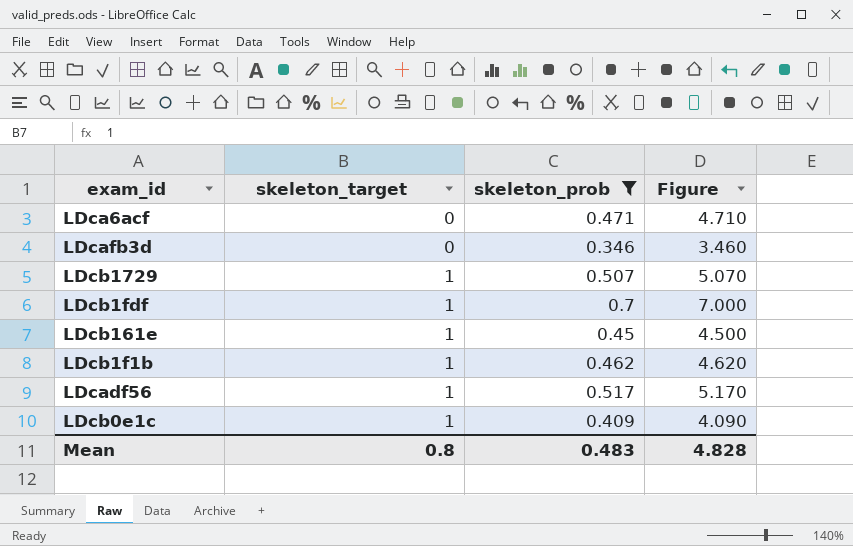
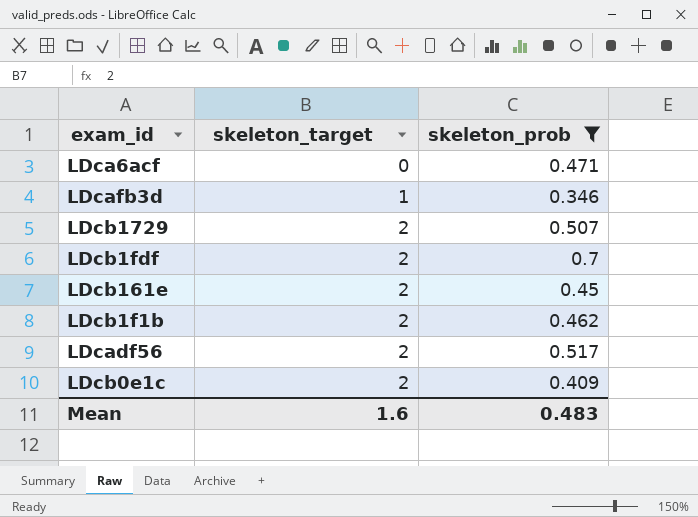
column Figure | formula: [skeleton_prob] * 10 -> none
LDcafb3d | skeleton_target: 0 -> 1
LDcb1729 | skeleton_target: 1 -> 2
LDcb1fdf | skeleton_target: 1 -> 2
LDcb161e | skeleton_target: 1 -> 2
LDcb1f1b | skeleton_target: 1 -> 2
LDcadf56 | skeleton_target: 1 -> 2
LDcb0e1c | skeleton_target: 1 -> 2
Mean | skeleton_target: 0.8 -> 1.6

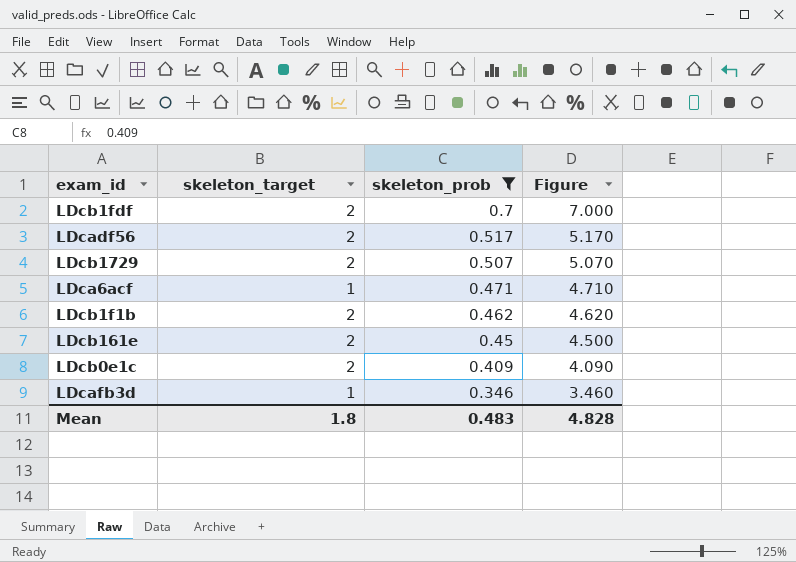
row order: skeleton_target ascending -> skeleton_prob descending
column Figure | formula: none -> [skeleton_prob] * 10
LDca6acf | skeleton_target: 0 -> 1
Mean | skeleton_target: 1.6 -> 1.8

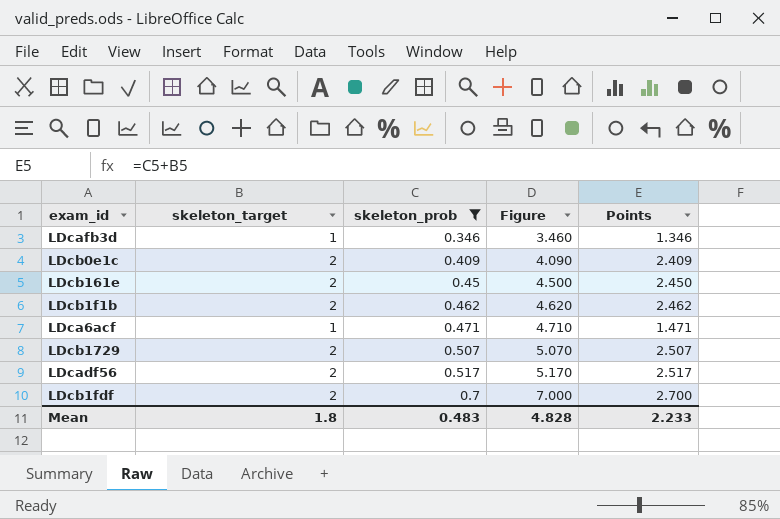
row order: skeleton_prob descending -> skeleton_prob ascending
column Points | formula: none -> [skeleton_target] + [skeleton_prob]

